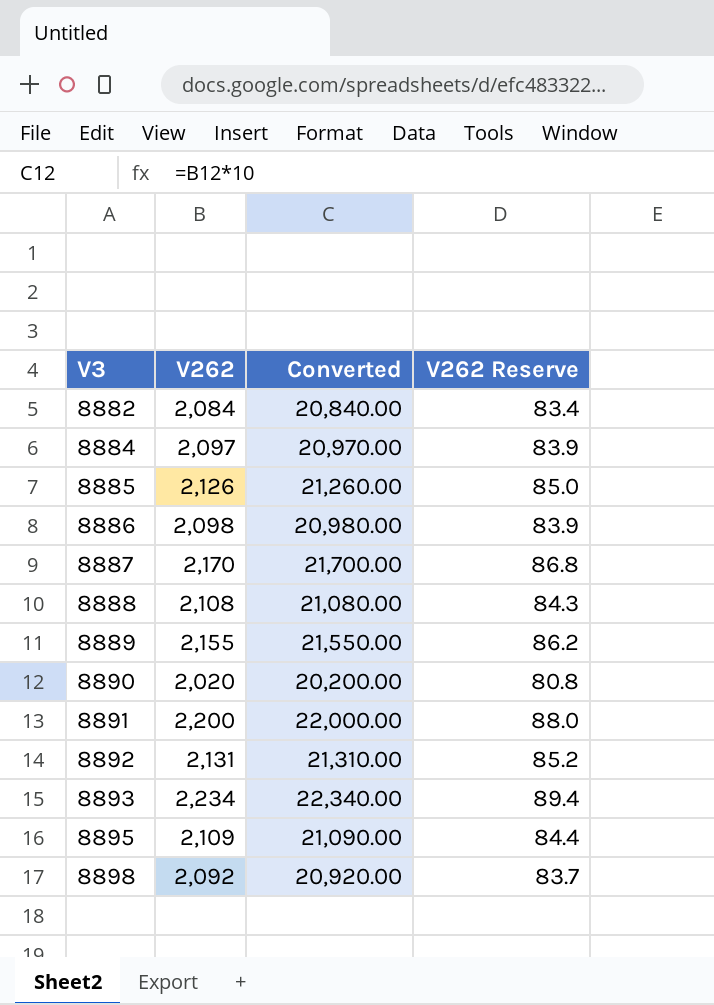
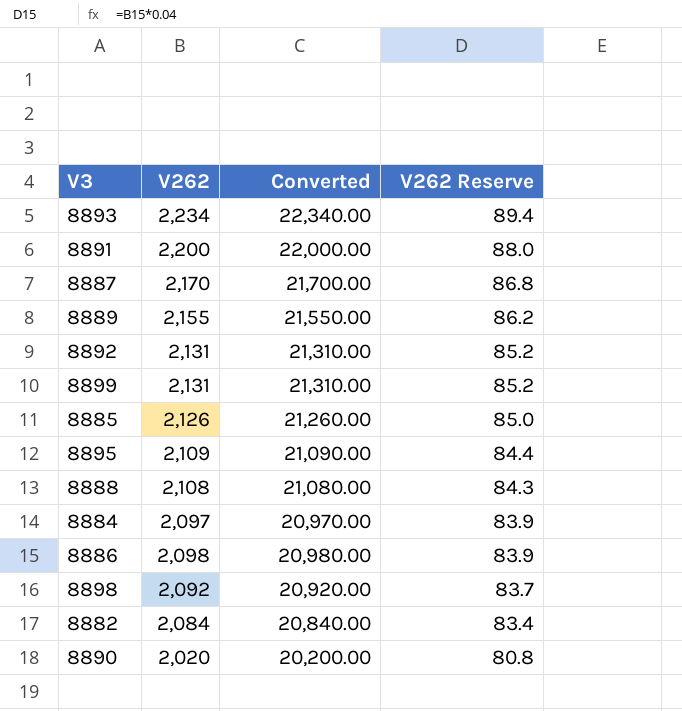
row order: V3 ascending -> V262 Reserve descending
row 8899: none -> 2,131 | 21,310.00 | 85.2

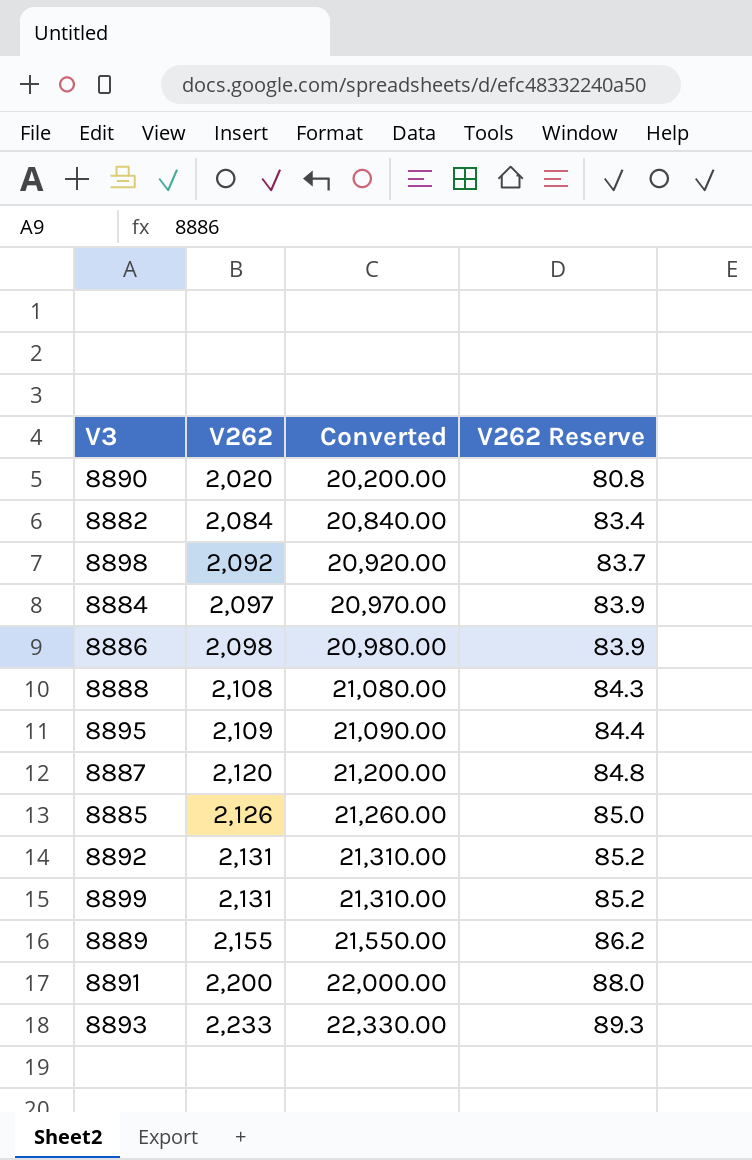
row order: V262 Reserve descending -> V262 ascending
8887 | V262: 2,170 -> 2,120
8887 | Converted: 21,700.00 -> 21,200.00
8887 | V262 Reserve: 86.8 -> 84.8
8893 | V262: 2,234 -> 2,233
8893 | Converted: 22,340.00 -> 22,330.00
8893 | V262 Reserve: 89.4 -> 89.3

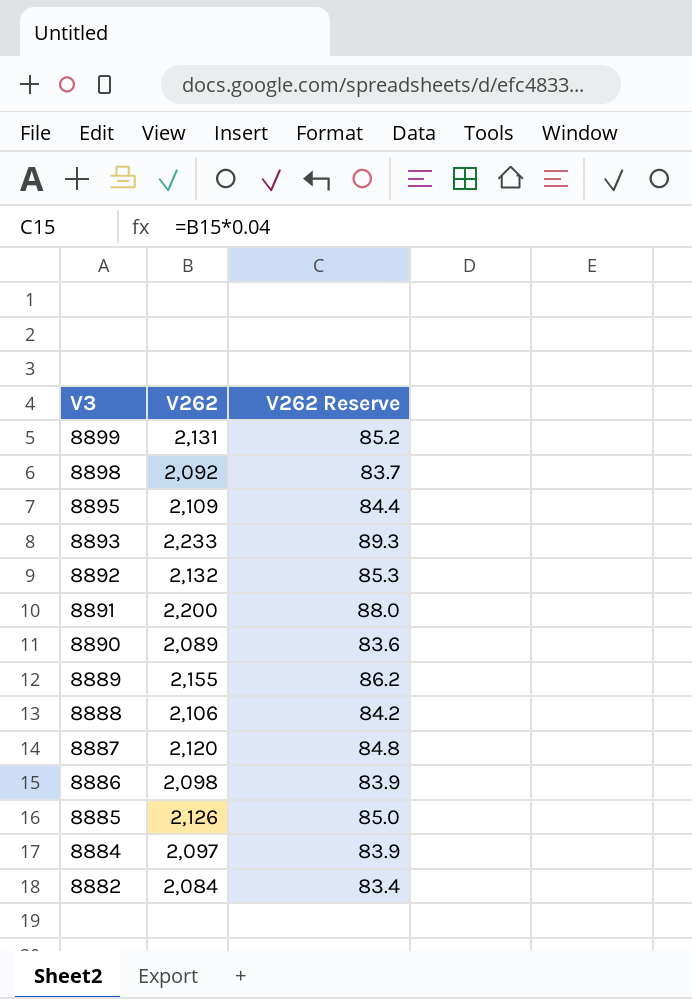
row order: V262 ascending -> V3 descending
column Converted | formula: [V262] * 10 -> none
8892 | V262: 2,131 -> 2,132
8892 | V262 Reserve: 85.2 -> 85.3
8890 | V262: 2,020 -> 2,089
8890 | V262 Reserve: 80.8 -> 83.6
8888 | V262: 2,108 -> 2,106
8888 | V262 Reserve: 84.3 -> 84.2

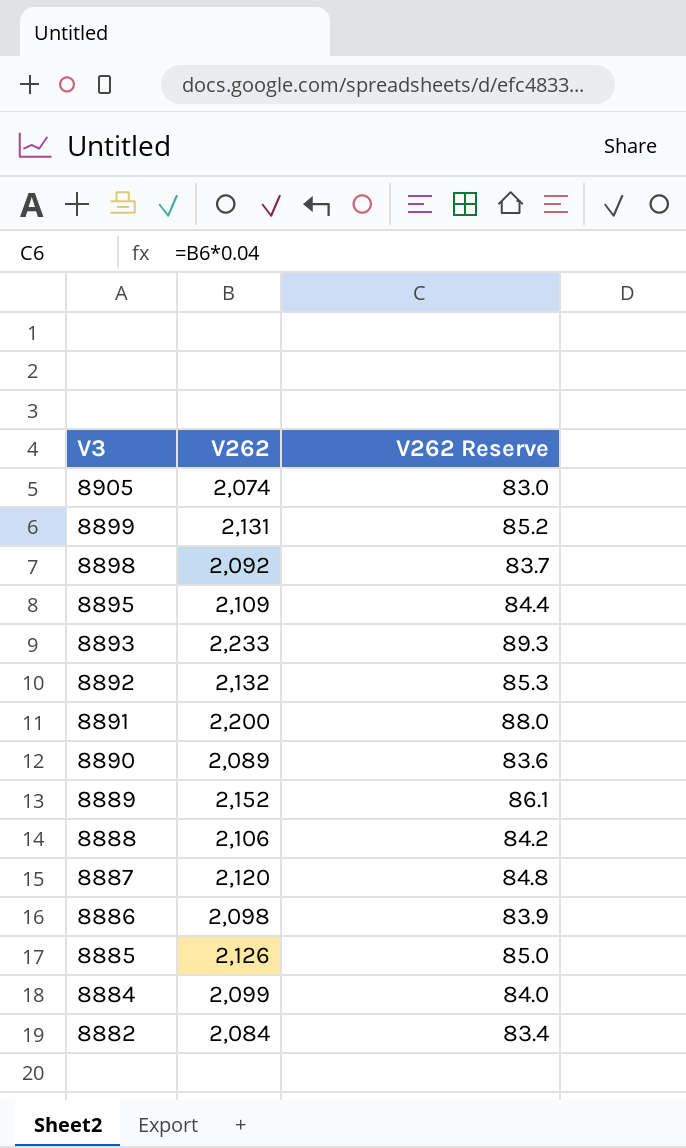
row 8905: none -> 2,074 | 83.0
8889 | V262: 2,155 -> 2,152
8889 | V262 Reserve: 86.2 -> 86.1
8884 | V262: 2,097 -> 2,099
8884 | V262 Reserve: 83.9 -> 84.0

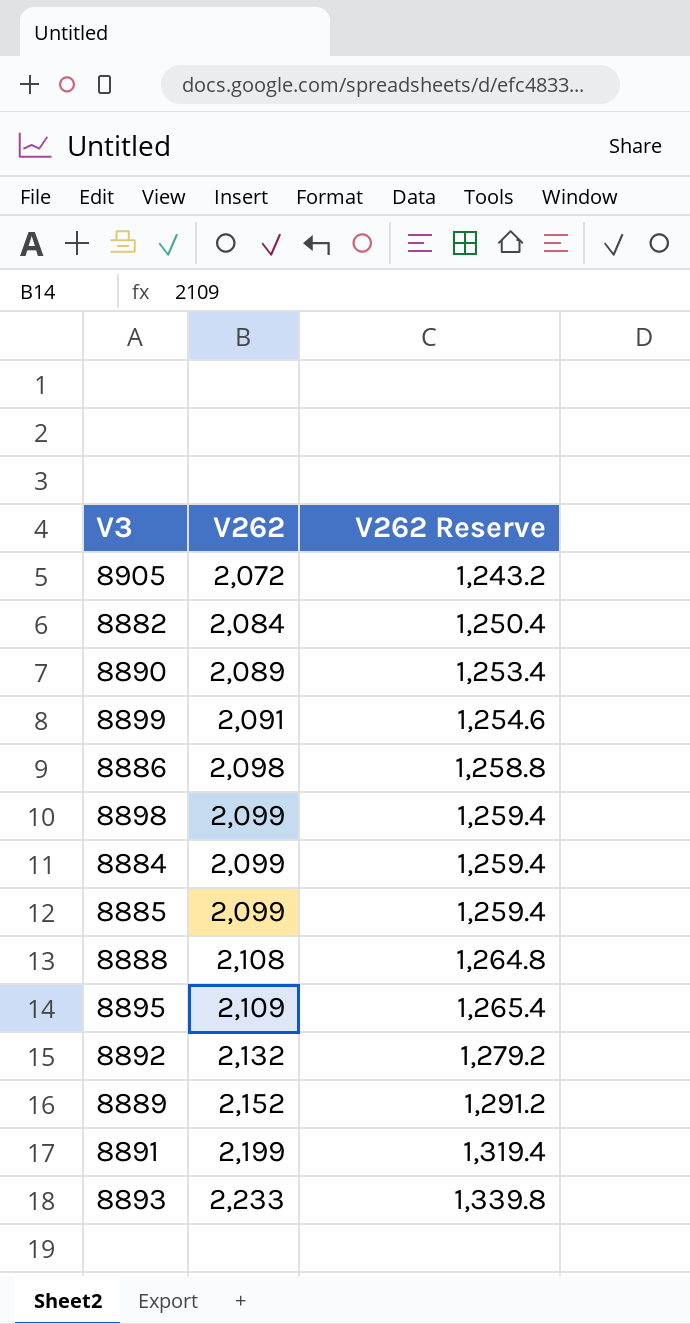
row order: V3 descending -> V262 ascending
column V262 Reserve | formula: [V262] * 0.04 -> [V262] * 0.6
row 8887: 2,120 | 84.8 -> none
8905 | V262: 2,074 -> 2,072
8899 | V262: 2,131 -> 2,091
8898 | V262: 2,092 -> 2,099
8885 | V262: 2,126 -> 2,099
8888 | V262: 2,106 -> 2,108
8891 | V262: 2,200 -> 2,199

